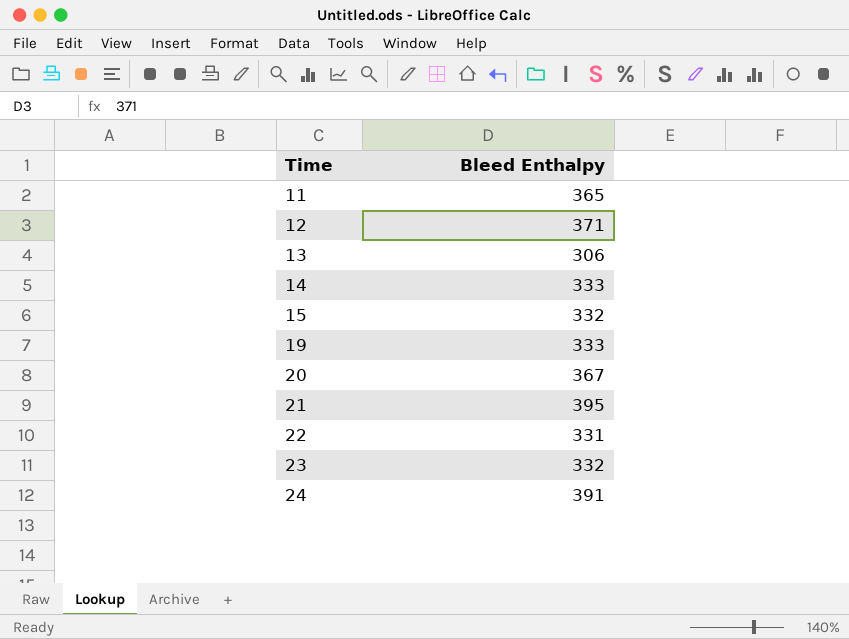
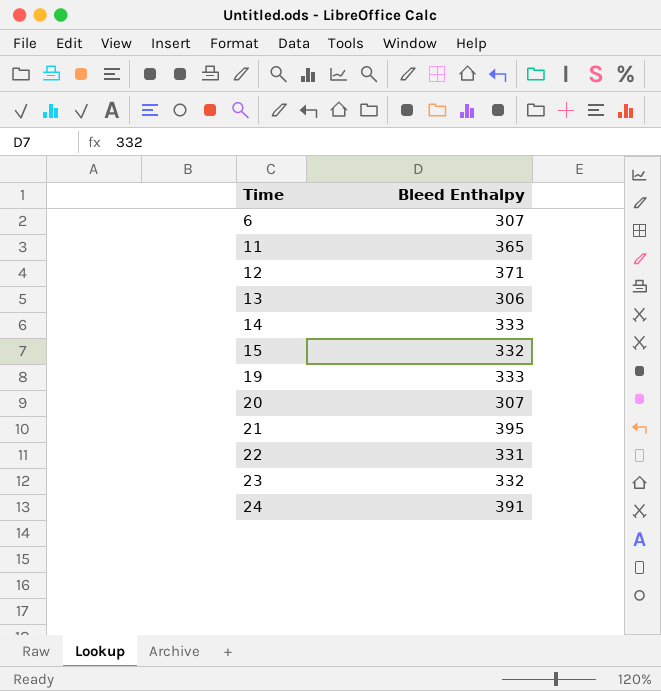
row 6: none -> 307
20 | Bleed Enthalpy: 367 -> 307

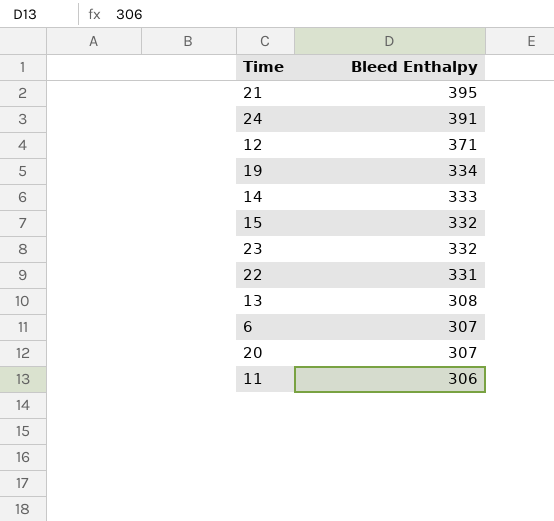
row order: Time ascending -> Bleed Enthalpy descending
19 | Bleed Enthalpy: 333 -> 334
13 | Bleed Enthalpy: 306 -> 308
11 | Bleed Enthalpy: 365 -> 306

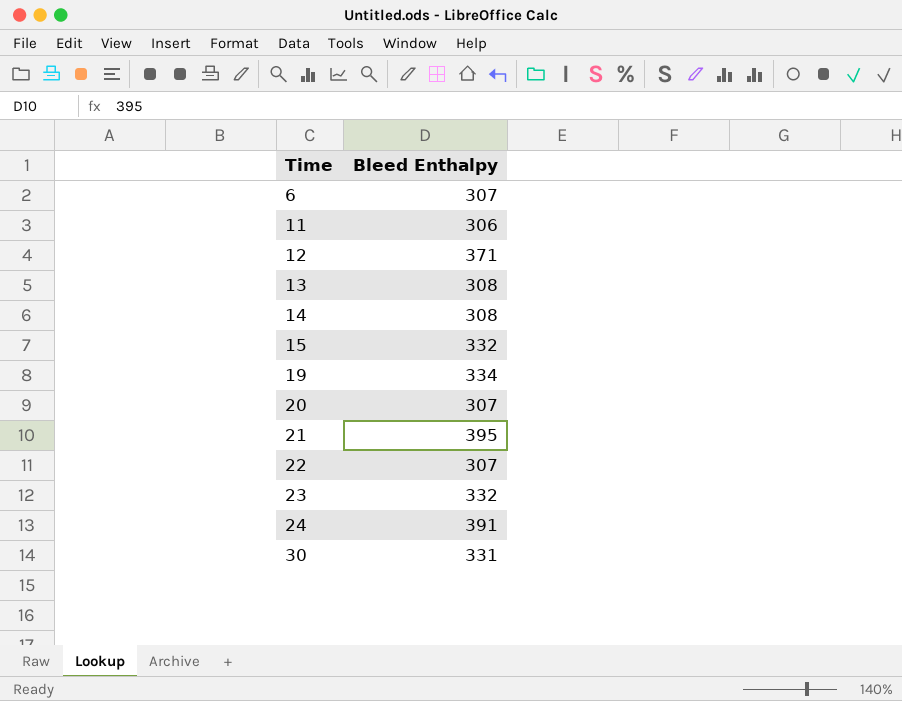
row order: Bleed Enthalpy descending -> Time ascending
14 | Bleed Enthalpy: 333 -> 308
22 | Bleed Enthalpy: 331 -> 307
row 30: none -> 331

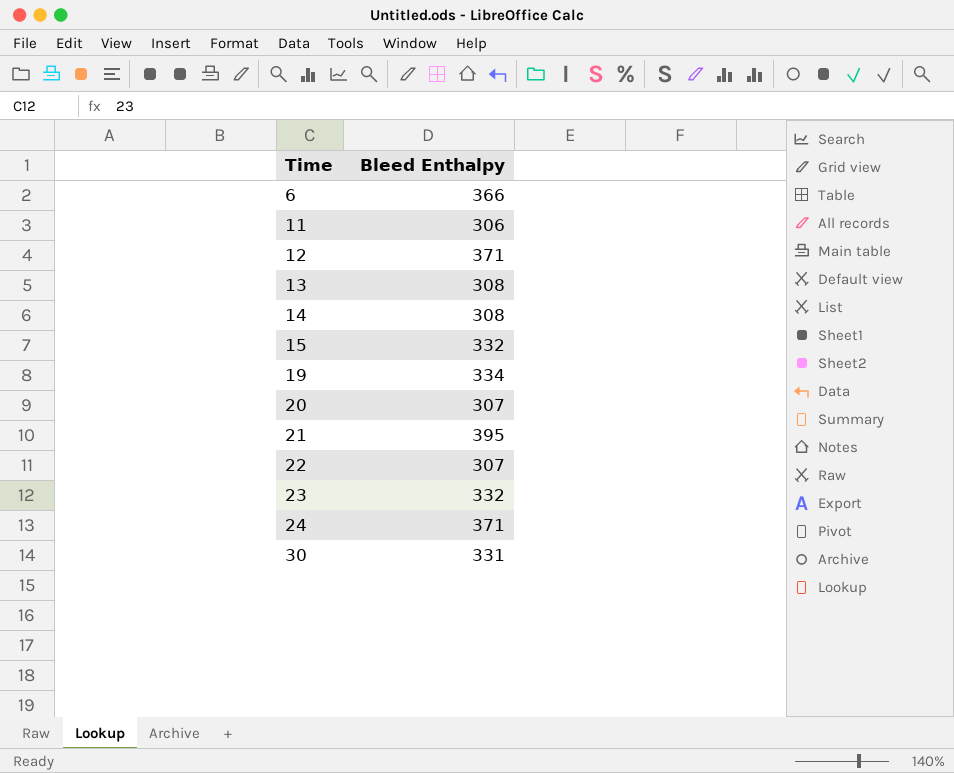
6 | Bleed Enthalpy: 307 -> 366
24 | Bleed Enthalpy: 391 -> 371

